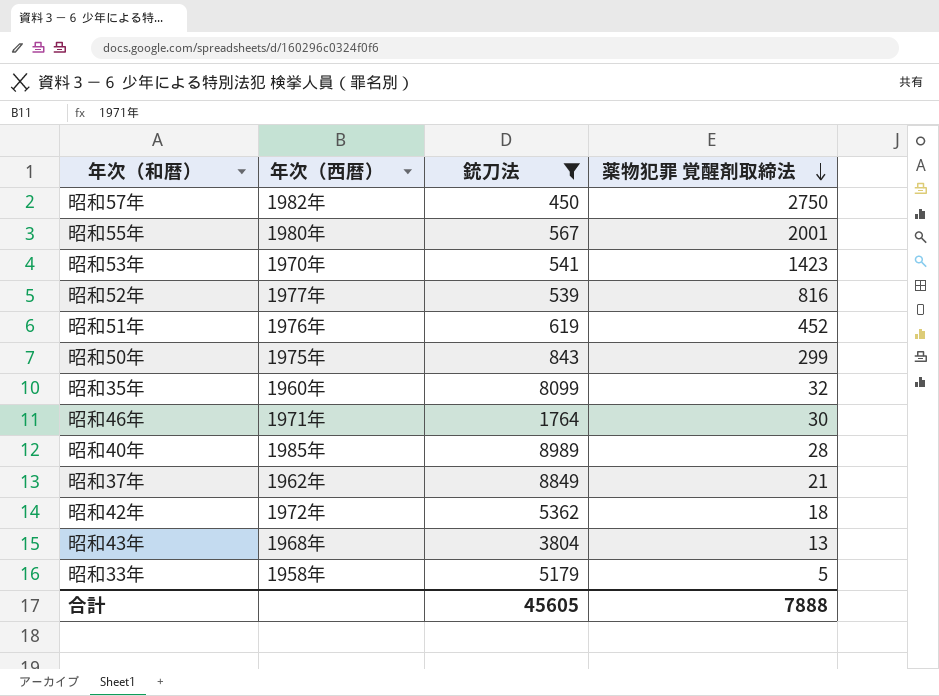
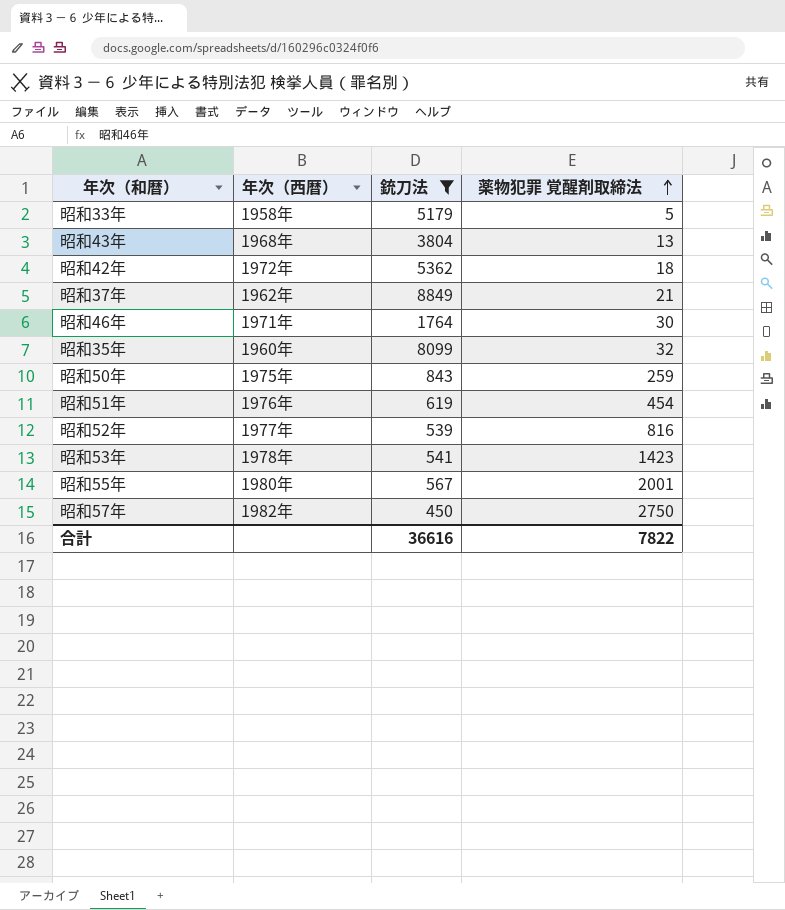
row order: 薬物犯罪 覚醒剤取締法 descending -> 薬物犯罪 覚醒剤取締法 ascending
row 昭和40年: 1985年 | 8989 | 28 -> none
昭和50年 | 薬物犯罪 覚醒剤取締法: 299 -> 259
昭和51年 | 薬物犯罪 覚醒剤取締法: 452 -> 454
昭和53年 | 年次（西暦）: 1970年 -> 1978年
合計 | 銃刀法: 45605 -> 36616
合計 | 薬物犯罪 覚醒剤取締法: 7888 -> 7822

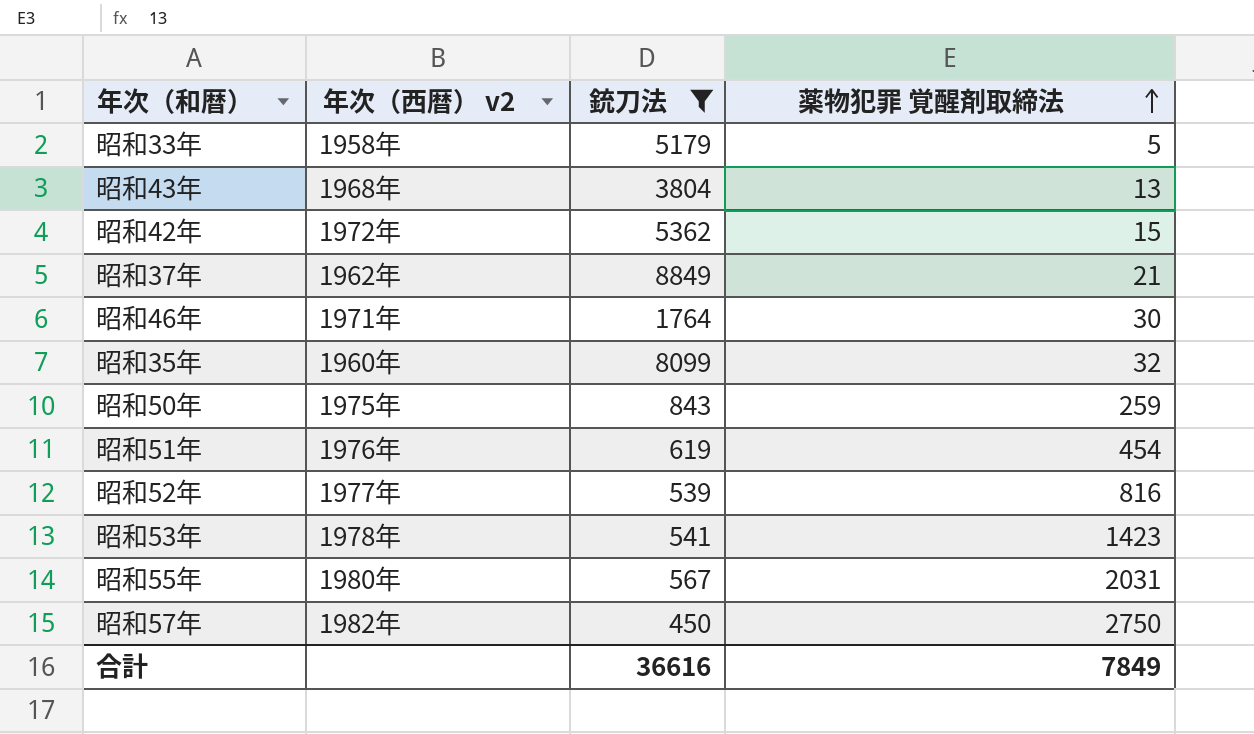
column name: 年次（西暦） -> 年次（西暦） v2
昭和42年 | 薬物犯罪 覚醒剤取締法: 18 -> 15
昭和55年 | 薬物犯罪 覚醒剤取締法: 2001 -> 2031
合計 | 薬物犯罪 覚醒剤取締法: 7822 -> 7849

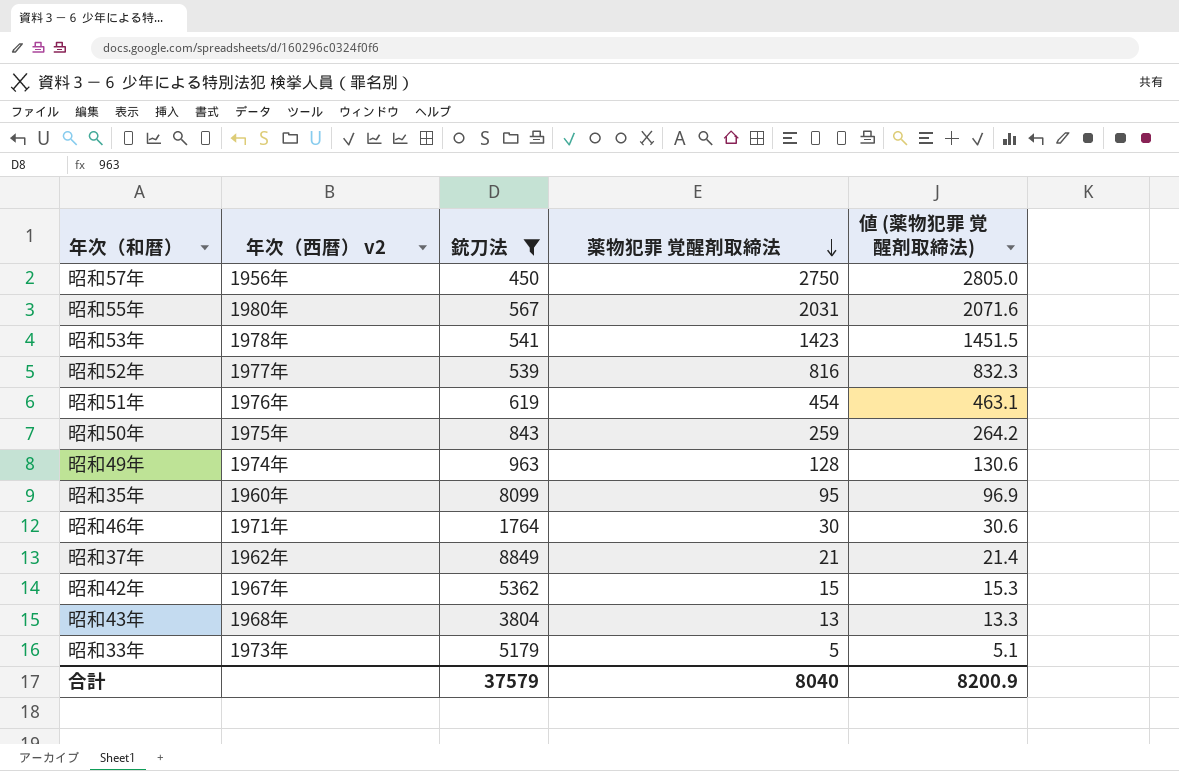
row order: 薬物犯罪 覚醒剤取締法 ascending -> 薬物犯罪 覚醒剤取締法 descending
column 値 (薬物犯罪 覚醒剤取締法) | formula: none -> [薬物犯罪 覚醒剤取締法] * 1.02
昭和57年 | 年次（西暦） v2: 1982年 -> 1956年
row 昭和49年: none -> 1974年 | 963 | 128 | 130.6
昭和35年 | 薬物犯罪 覚醒剤取締法: 32 -> 95
昭和42年 | 年次（西暦） v2: 1972年 -> 1967年
昭和33年 | 年次（西暦） v2: 1958年 -> 1973年
合計 | 銃刀法: 36616 -> 37579
合計 | 薬物犯罪 覚醒剤取締法: 7849 -> 8040

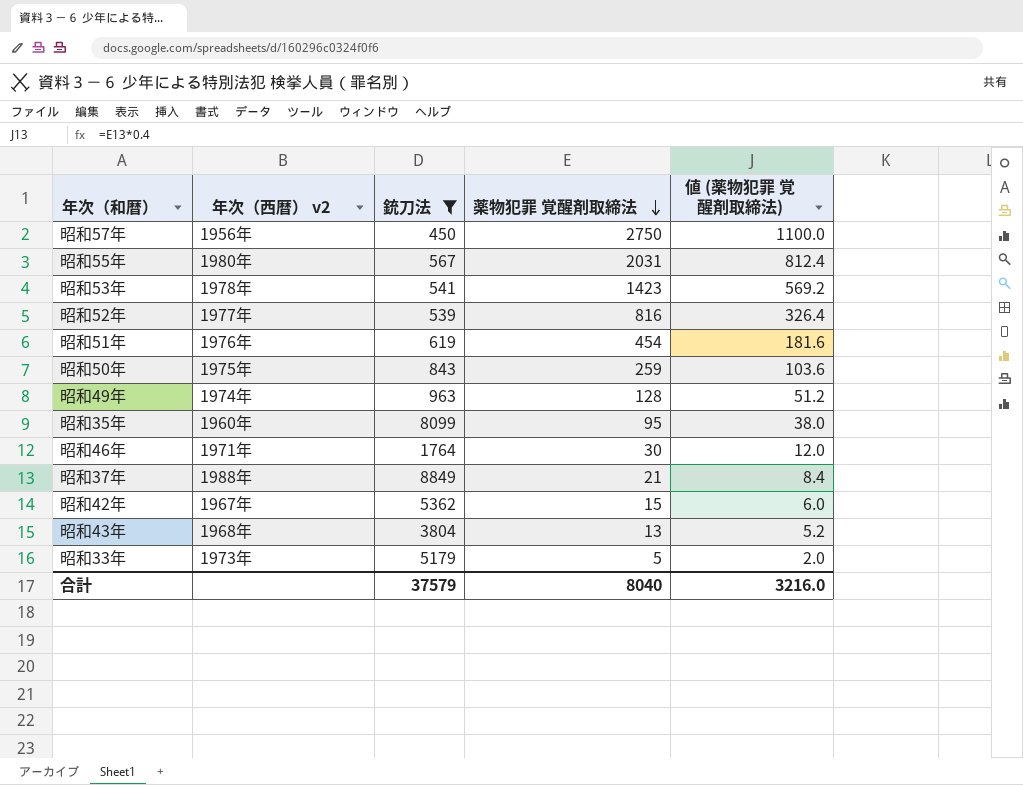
column 値 (薬物犯罪 覚醒剤取締法) | formula: [薬物犯罪 覚醒剤取締法] * 1.02 -> [薬物犯罪 覚醒剤取締法] * 0.4
昭和37年 | 年次（西暦） v2: 1962年 -> 1988年
合計 | 値 (薬物犯罪 覚醒剤取締法): 8200.9 -> 3216.0

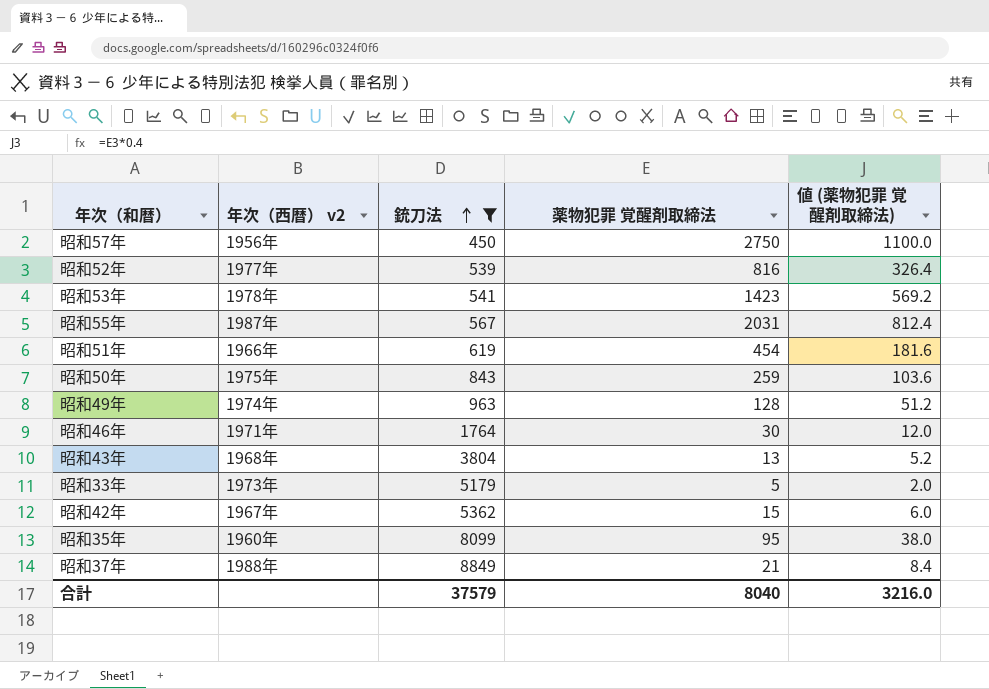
row order: 薬物犯罪 覚醒剤取締法 descending -> 銃刀法 ascending
昭和55年 | 年次（西暦） v2: 1980年 -> 1987年
昭和51年 | 年次（西暦） v2: 1976年 -> 1966年

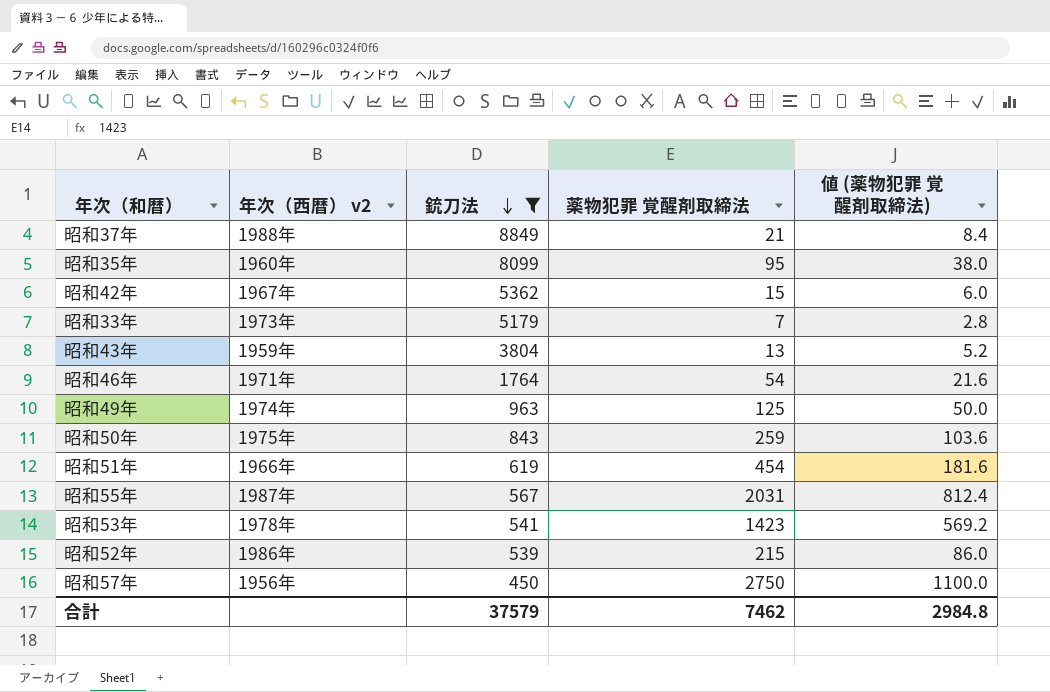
row order: 銃刀法 ascending -> 銃刀法 descending
昭和33年 | 薬物犯罪 覚醒剤取締法: 5 -> 7
昭和33年 | 値 (薬物犯罪 覚醒剤取締法): 2.0 -> 2.8
昭和43年 | 年次（西暦） v2: 1968年 -> 1959年
昭和46年 | 薬物犯罪 覚醒剤取締法: 30 -> 54
昭和46年 | 値 (薬物犯罪 覚醒剤取締法): 12.0 -> 21.6
昭和49年 | 薬物犯罪 覚醒剤取締法: 128 -> 125
昭和49年 | 値 (薬物犯罪 覚醒剤取締法): 51.2 -> 50.0
昭和52年 | 年次（西暦） v2: 1977年 -> 1986年
昭和52年 | 薬物犯罪 覚醒剤取締法: 816 -> 215
昭和52年 | 値 (薬物犯罪 覚醒剤取締法): 326.4 -> 86.0
合計 | 薬物犯罪 覚醒剤取締法: 8040 -> 7462
合計 | 値 (薬物犯罪 覚醒剤取締法): 3216.0 -> 2984.8

